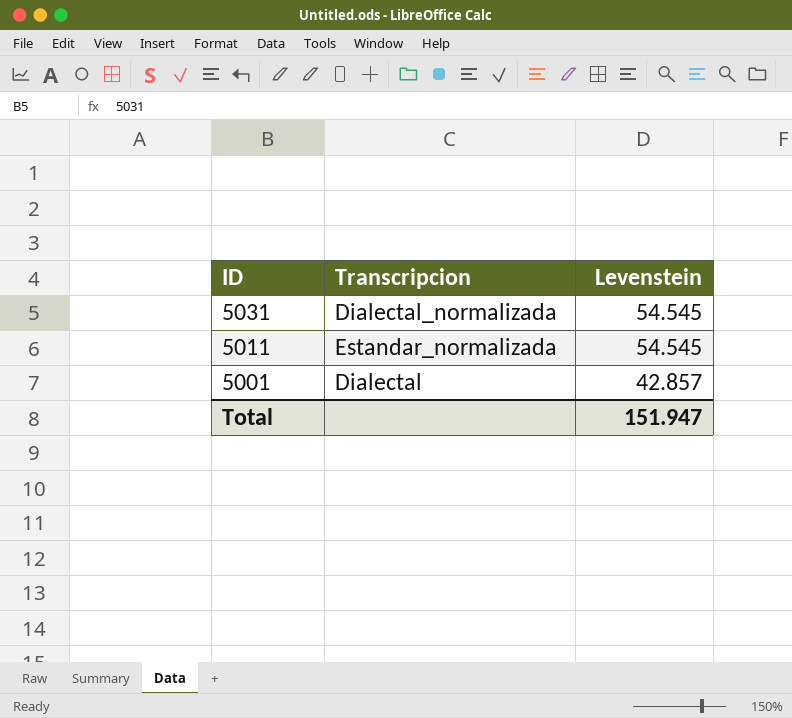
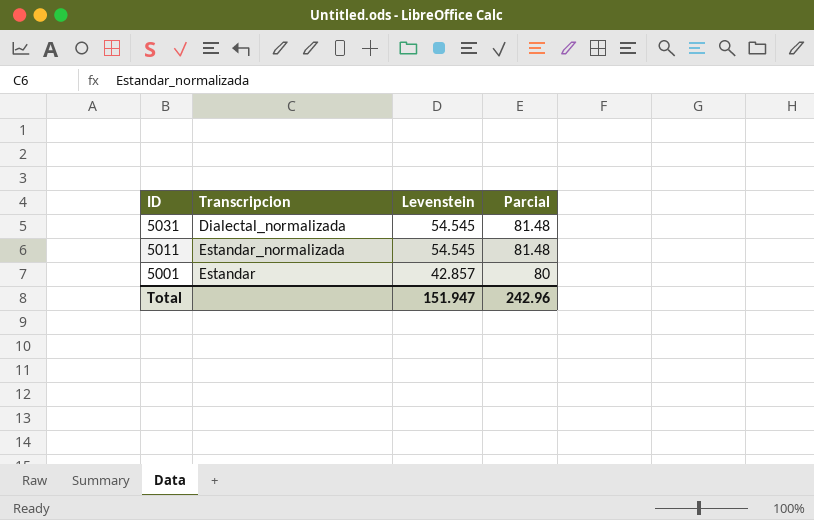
column Parcial | position: none -> 4
5001 | Transcripcion: Dialectal -> Estandar

